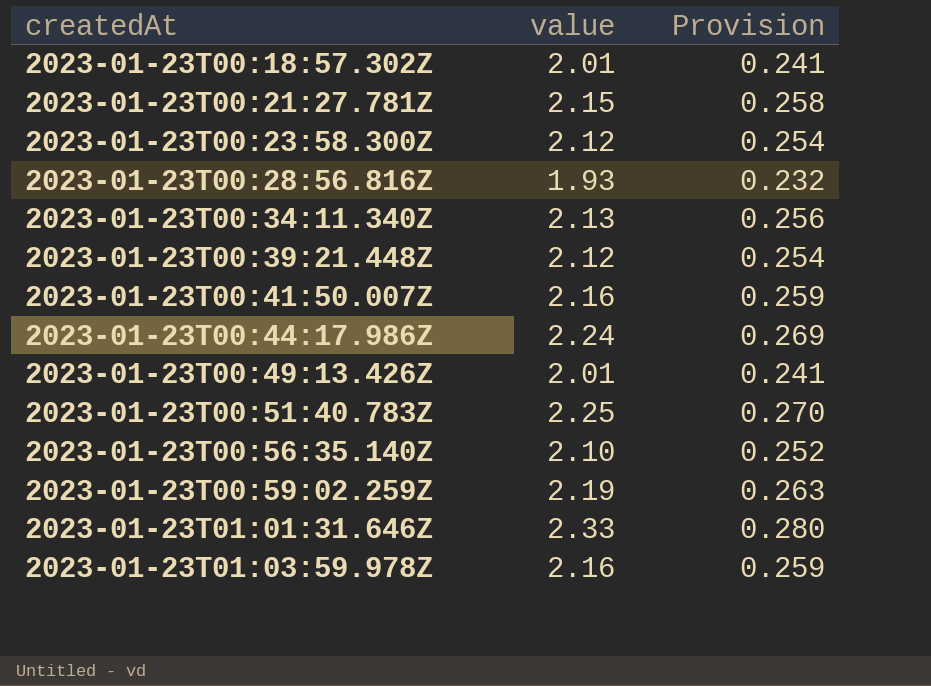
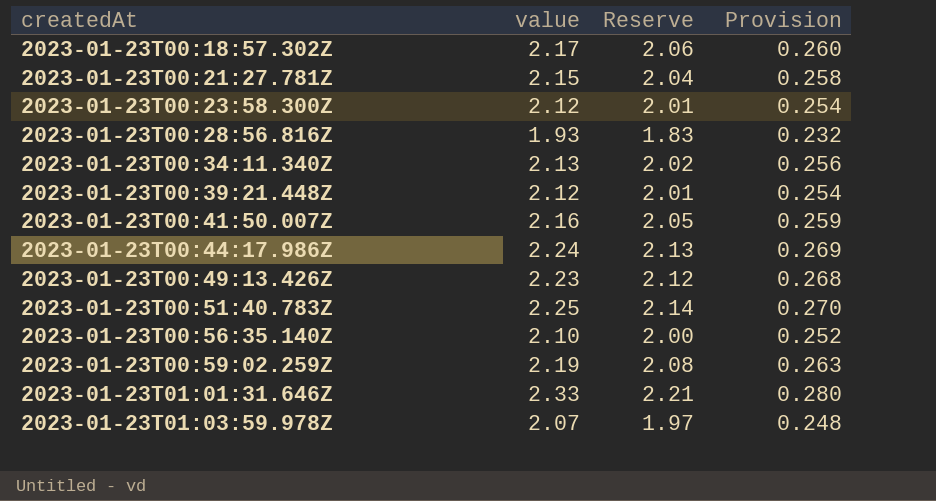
column Reserve | formula: none -> [value] * 0.95
2023-01-23T00:18:57.302Z | value: 2.01 -> 2.17
2023-01-23T00:18:57.302Z | Provision: 0.241 -> 0.260
2023-01-23T00:49:13.426Z | value: 2.01 -> 2.23
2023-01-23T00:49:13.426Z | Provision: 0.241 -> 0.268
2023-01-23T01:03:59.978Z | value: 2.16 -> 2.07
2023-01-23T01:03:59.978Z | Provision: 0.259 -> 0.248

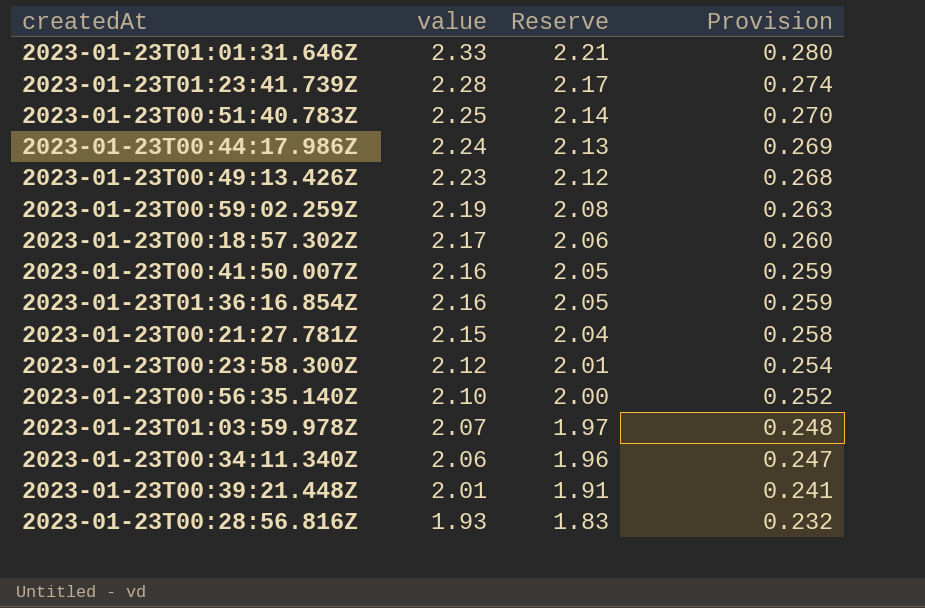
row order: createdAt ascending -> value descending
row 2023-01-23T01:23:41.739Z: none -> 2.28 | 2.17 | 0.274
row 2023-01-23T01:36:16.854Z: none -> 2.16 | 2.05 | 0.259
2023-01-23T00:34:11.340Z | value: 2.13 -> 2.06
2023-01-23T00:34:11.340Z | Reserve: 2.02 -> 1.96
2023-01-23T00:34:11.340Z | Provision: 0.256 -> 0.247
2023-01-23T00:39:21.448Z | value: 2.12 -> 2.01
2023-01-23T00:39:21.448Z | Reserve: 2.01 -> 1.91
2023-01-23T00:39:21.448Z | Provision: 0.254 -> 0.241

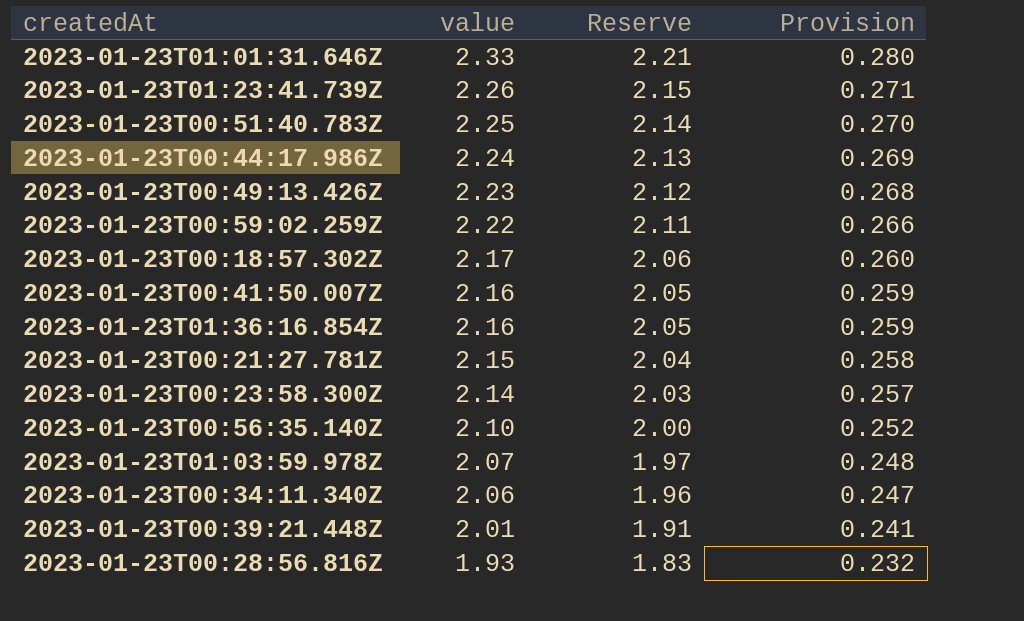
2023-01-23T01:23:41.739Z | value: 2.28 -> 2.26
2023-01-23T01:23:41.739Z | Reserve: 2.17 -> 2.15
2023-01-23T01:23:41.739Z | Provision: 0.274 -> 0.271
2023-01-23T00:59:02.259Z | value: 2.19 -> 2.22
2023-01-23T00:59:02.259Z | Reserve: 2.08 -> 2.11
2023-01-23T00:59:02.259Z | Provision: 0.263 -> 0.266
2023-01-23T00:23:58.300Z | value: 2.12 -> 2.14
2023-01-23T00:23:58.300Z | Reserve: 2.01 -> 2.03
2023-01-23T00:23:58.300Z | Provision: 0.254 -> 0.257

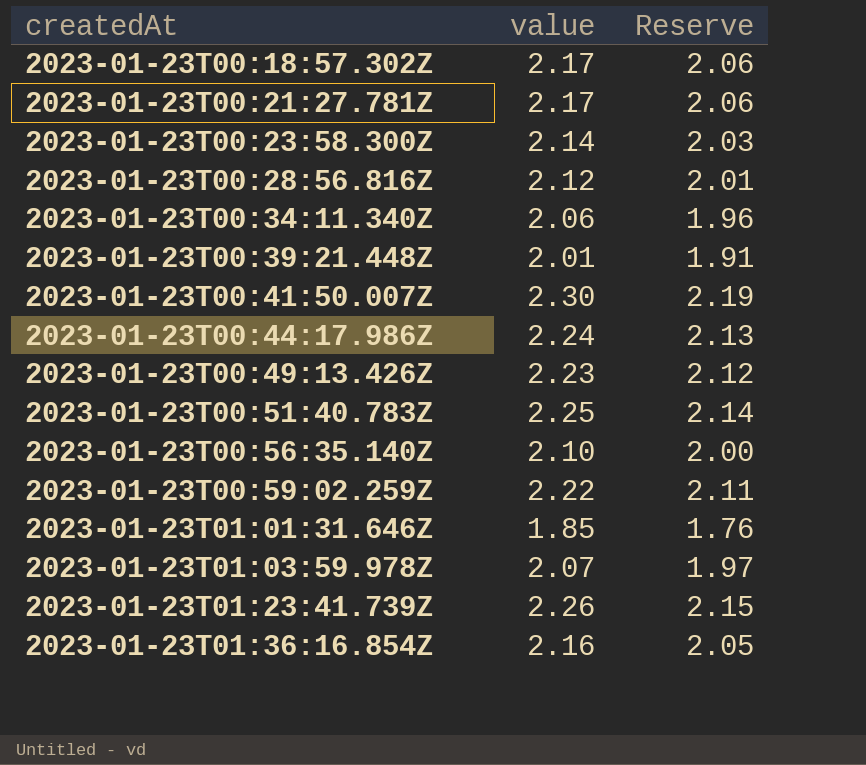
row order: value descending -> createdAt ascending
column Provision | formula: [value] * 0.12 -> none
2023-01-23T00:21:27.781Z | value: 2.15 -> 2.17
2023-01-23T00:21:27.781Z | Reserve: 2.04 -> 2.06
2023-01-23T00:28:56.816Z | value: 1.93 -> 2.12
2023-01-23T00:28:56.816Z | Reserve: 1.83 -> 2.01
2023-01-23T00:41:50.007Z | value: 2.16 -> 2.30
2023-01-23T00:41:50.007Z | Reserve: 2.05 -> 2.19
2023-01-23T01:01:31.646Z | value: 2.33 -> 1.85
2023-01-23T01:01:31.646Z | Reserve: 2.21 -> 1.76

